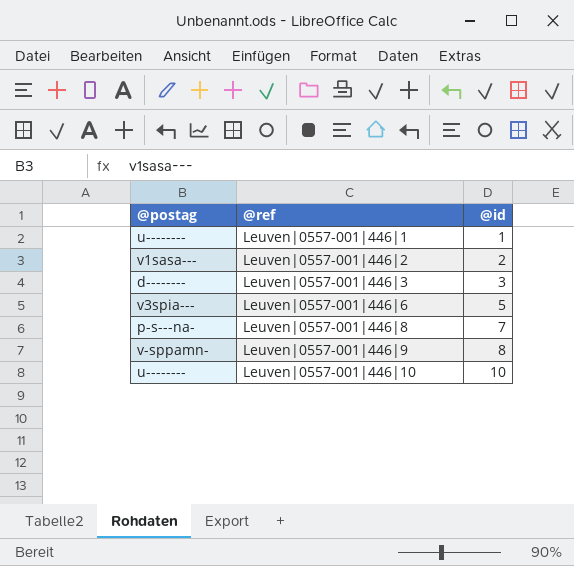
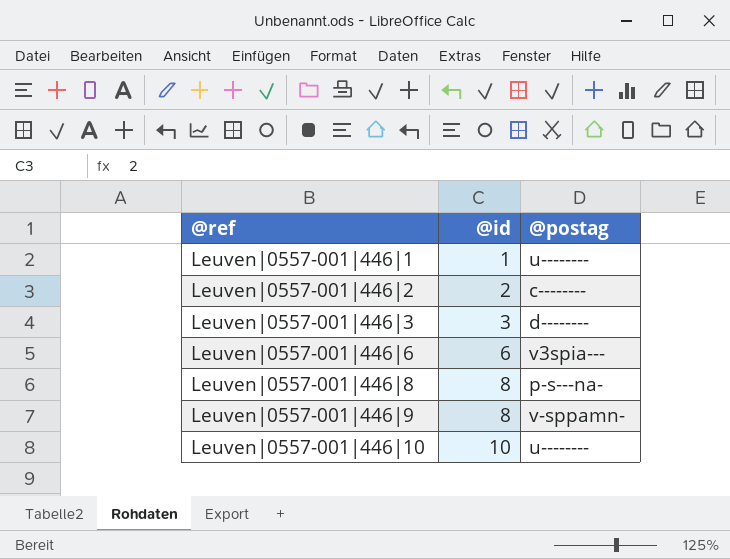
column @postag | position: 1 -> 3
Leuven|0557-001|446|2 | @postag: v1sasa--- -> c--------
Leuven|0557-001|446|6 | @id: 5 -> 6
Leuven|0557-001|446|8 | @id: 7 -> 8

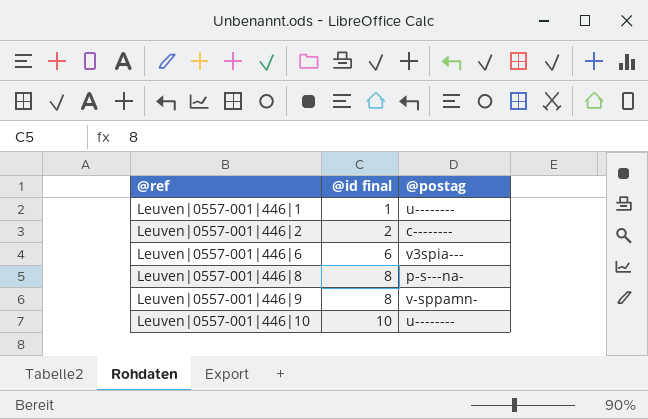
column name: @id -> @id final
row Leuven|0557-001|446|3: 3 | d-------- -> none

